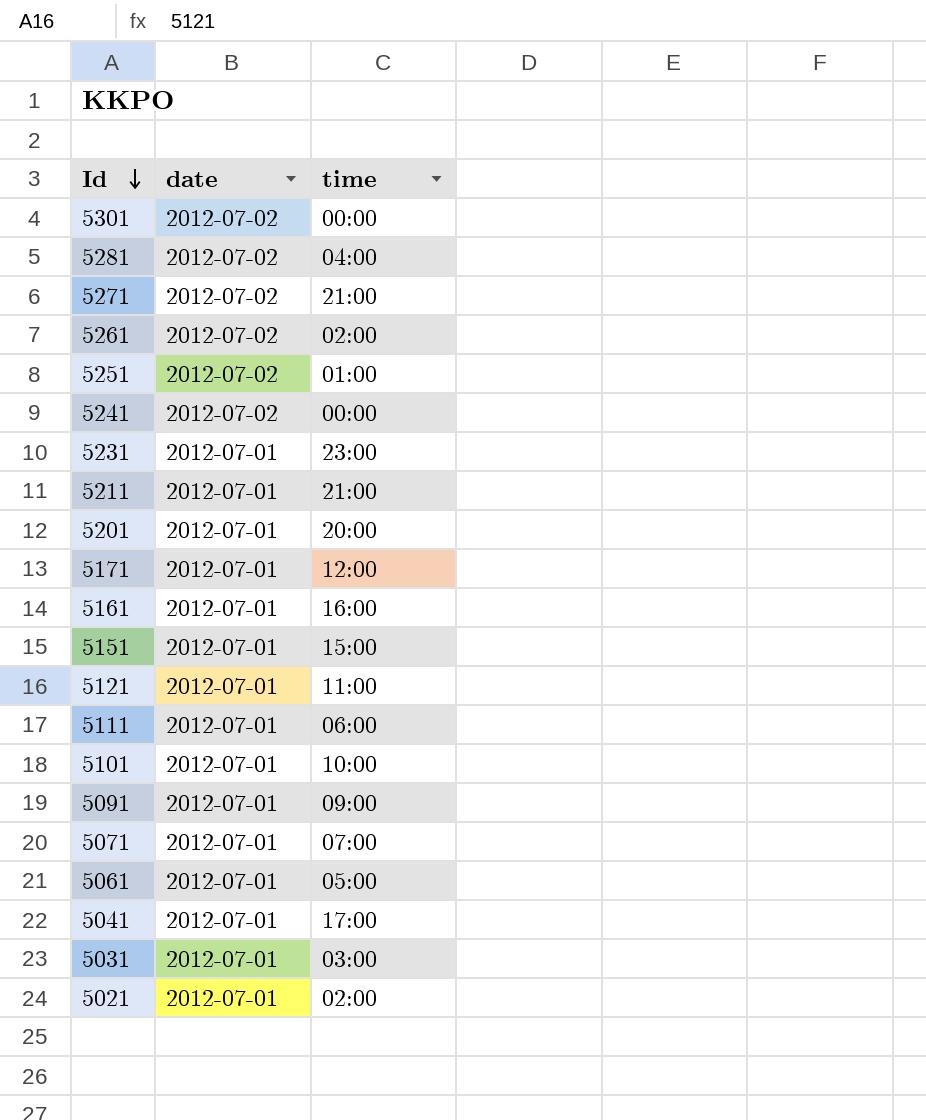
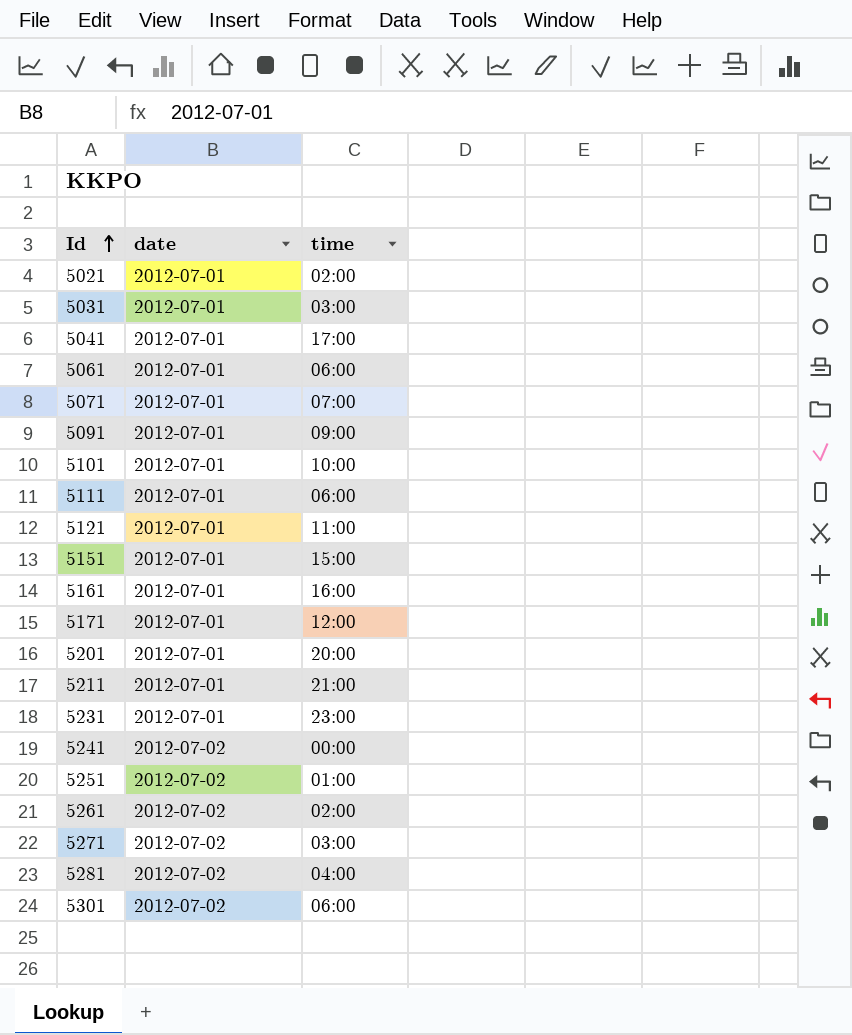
row order: Id descending -> Id ascending
5061 | time: 05:00 -> 06:00
5271 | time: 21:00 -> 03:00
5301 | time: 00:00 -> 06:00

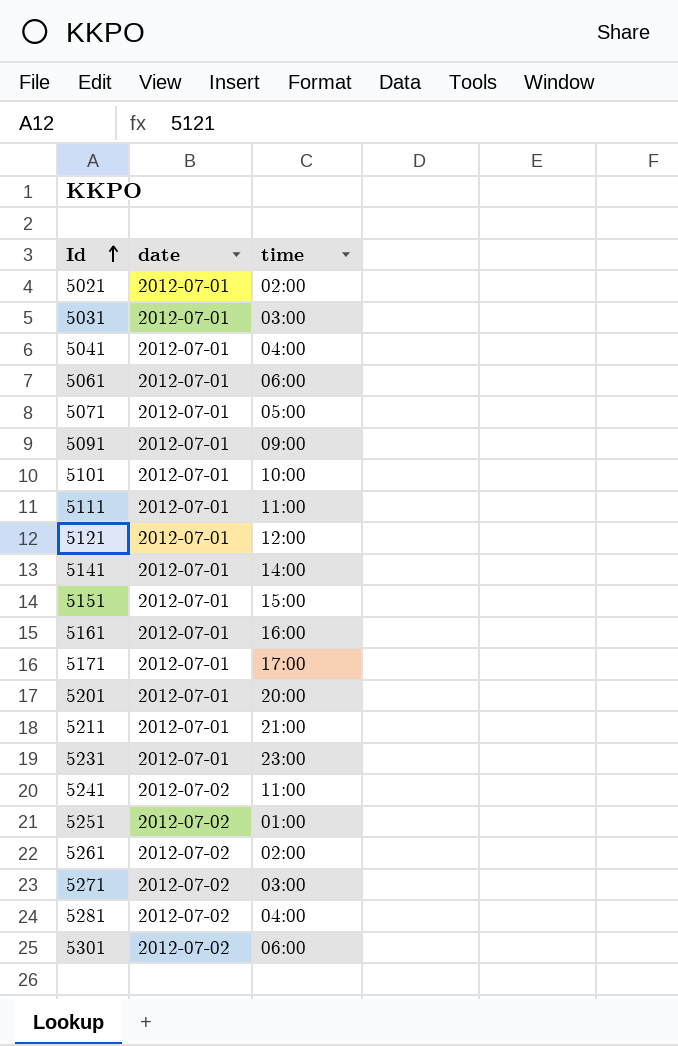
5041 | time: 17:00 -> 04:00
5071 | time: 07:00 -> 05:00
5111 | time: 06:00 -> 11:00
5121 | time: 11:00 -> 12:00
row 5141: none -> 2012-07-01 | 14:00
5171 | time: 12:00 -> 17:00
5241 | time: 00:00 -> 11:00

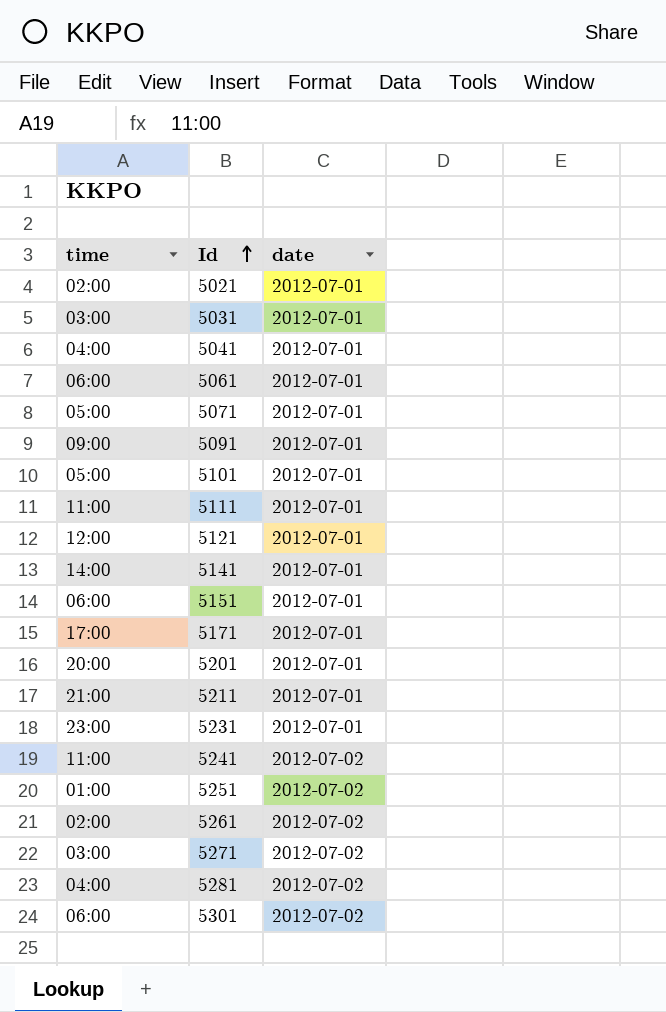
column time | position: 3 -> 1
row 5161: 2012-07-01 | 16:00 -> none
5101 | time: 10:00 -> 05:00
5151 | time: 15:00 -> 06:00

